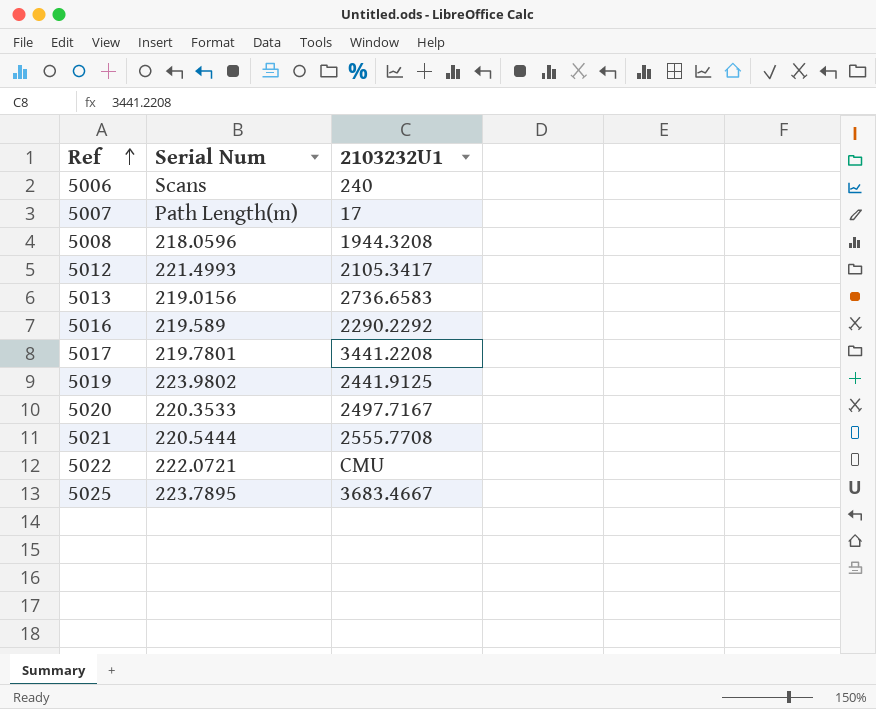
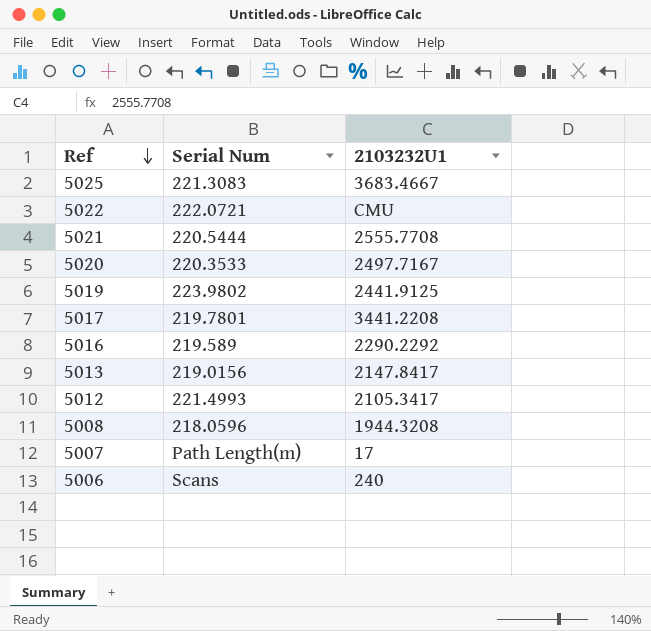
row order: Ref ascending -> Ref descending
5025 | Serial Num: 223.7895 -> 221.3083
5013 | 2103232U1: 2736.6583 -> 2147.8417

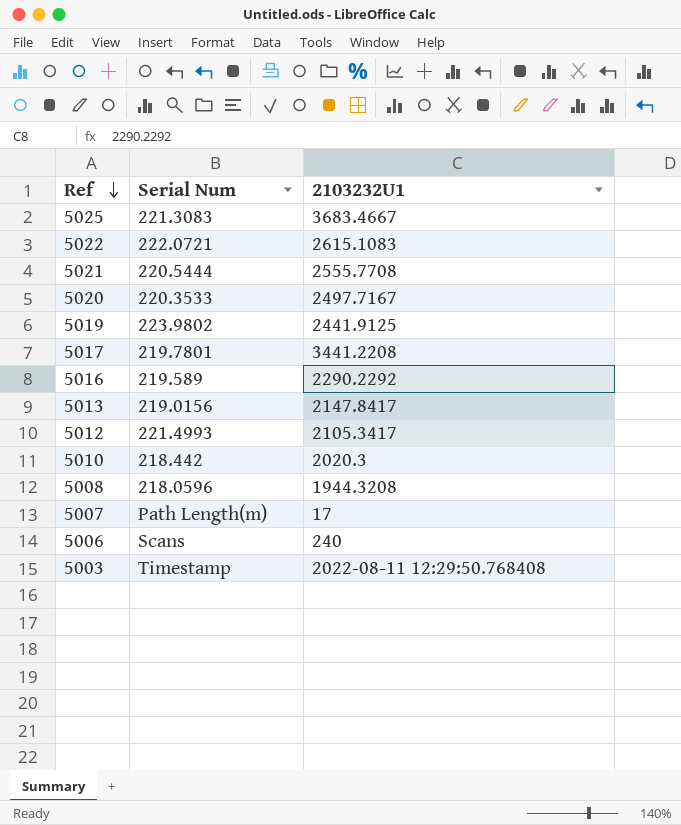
5022 | 2103232U1: CMU -> 2615.1083
row 5010: none -> 218.442 | 2020.3
row 5003: none -> Timestamp | 2022-08-11 12:29:50.768408

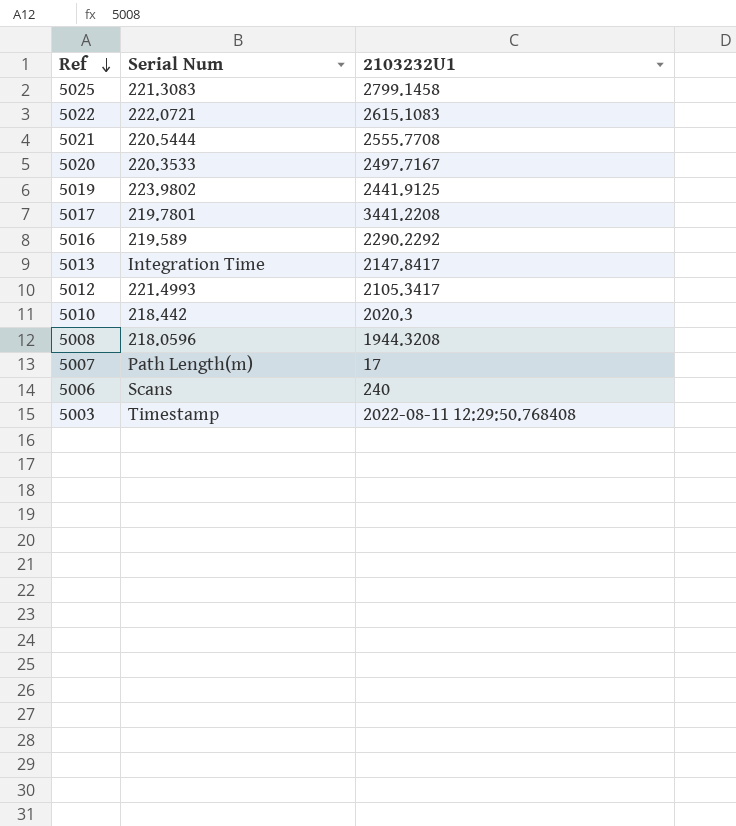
5025 | 2103232U1: 3683.4667 -> 2799.1458
5013 | Serial Num: 219.0156 -> Integration Time

